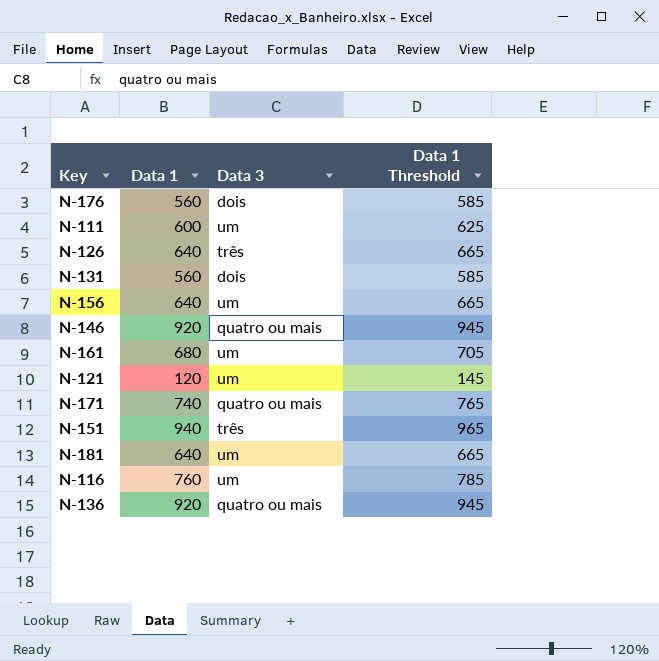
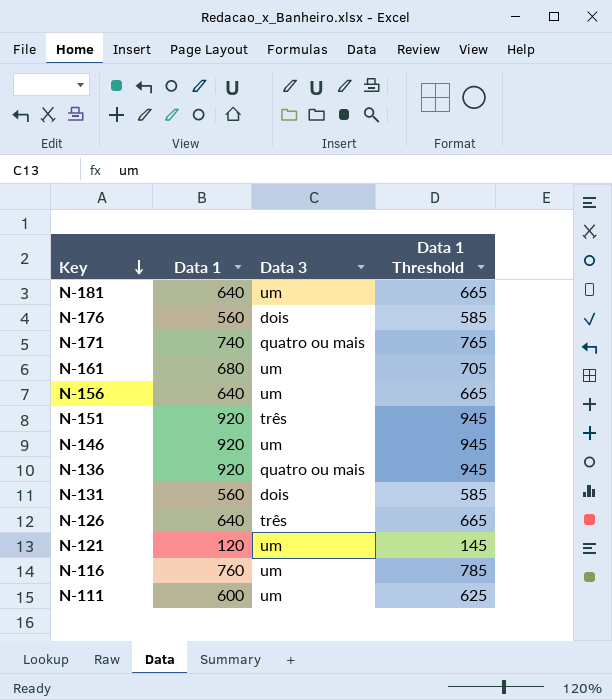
row order: none -> Key descending
N-151 | Data 1: 940 -> 920
N-151 | Data 1 Threshold: 965 -> 945
N-146 | Data 3: quatro ou mais -> um

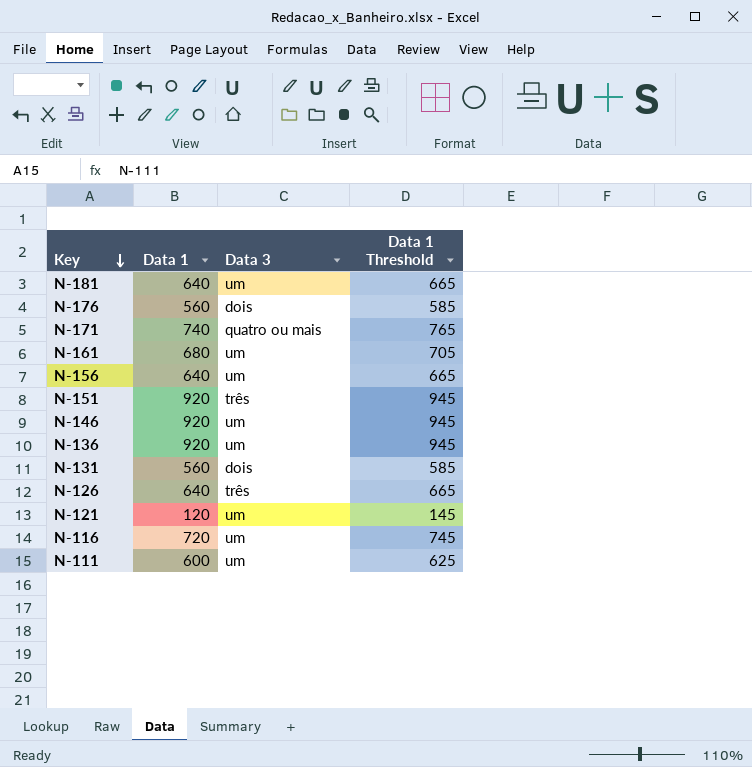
N-136 | Data 3: quatro ou mais -> um
N-116 | Data 1: 760 -> 720
N-116 | Data 1 Threshold: 785 -> 745

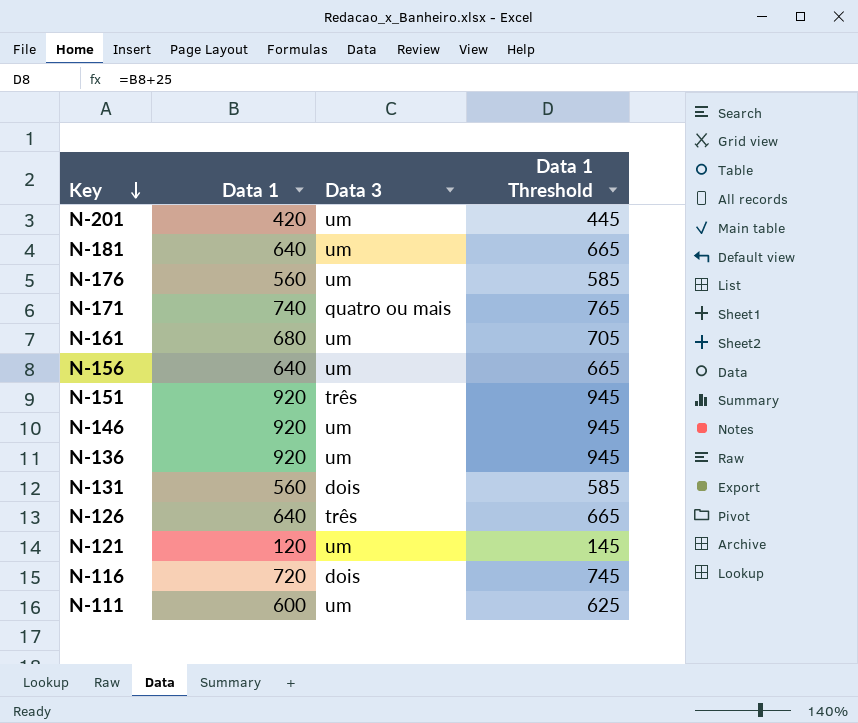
row N-201: none -> 420 | um | 445
N-176 | Data 3: dois -> um
N-116 | Data 3: um -> dois

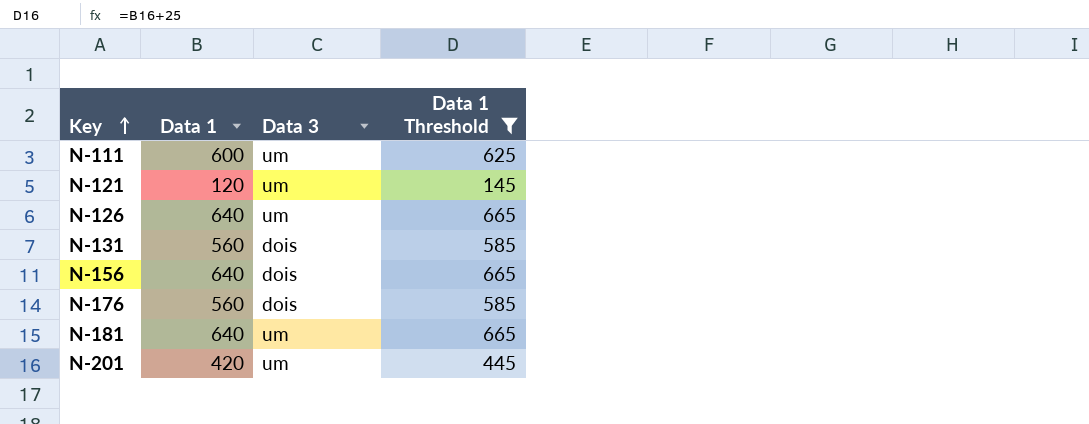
filter: none -> Data 1 Threshold <= 665
row order: Key descending -> Key ascending
N-126 | Data 3: três -> um
N-156 | Data 3: um -> dois
N-176 | Data 3: um -> dois

